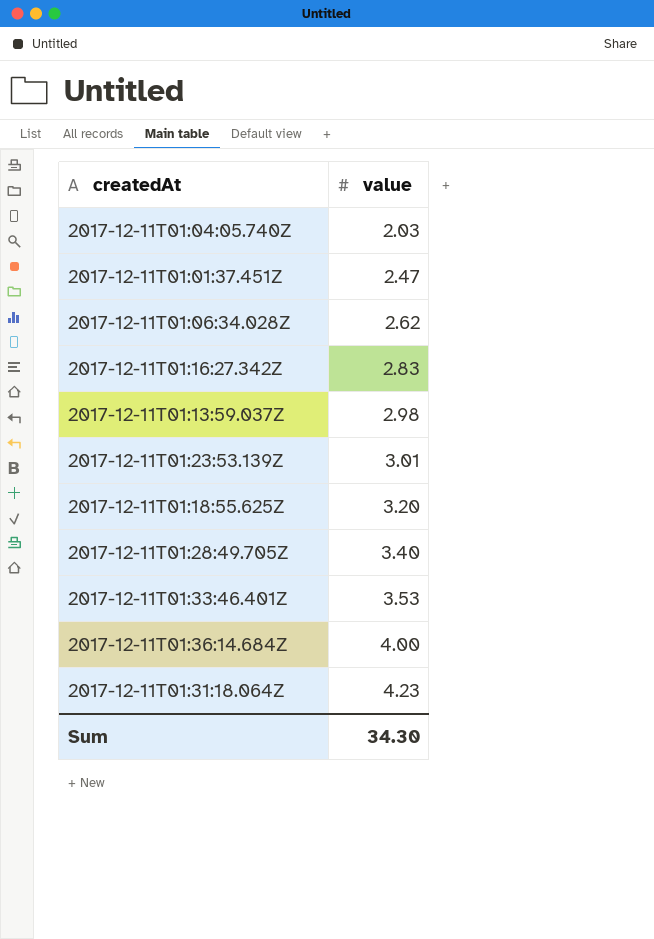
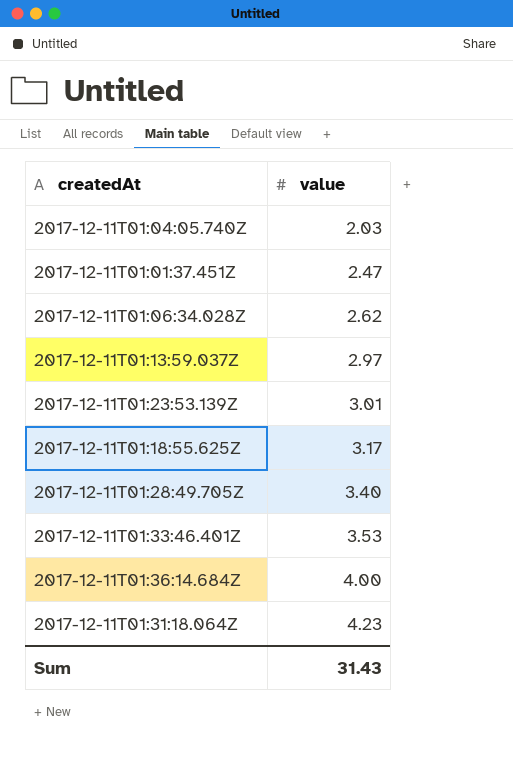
row 2017-12-11T01:16:27.342Z: 2.83 -> none
2017-12-11T01:13:59.037Z | value: 2.98 -> 2.97
2017-12-11T01:18:55.625Z | value: 3.20 -> 3.17
Sum | value: 34.30 -> 31.43

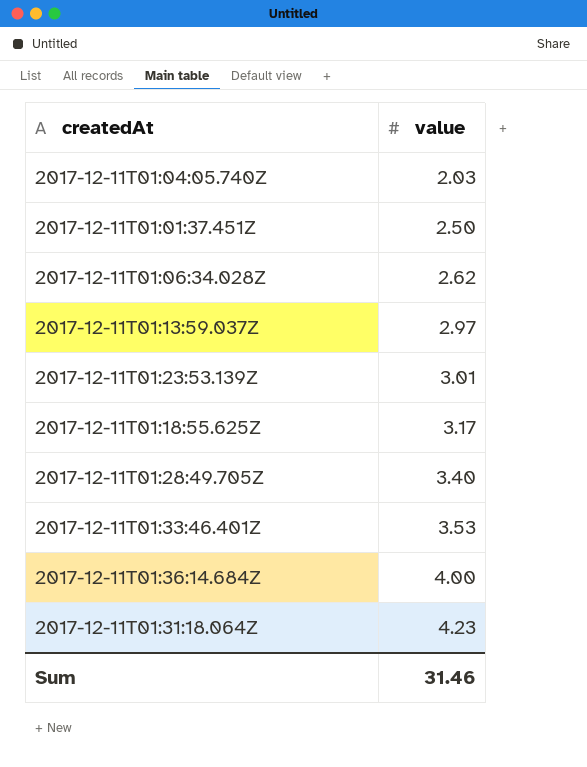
2017-12-11T01:01:37.451Z | value: 2.47 -> 2.50
Sum | value: 31.43 -> 31.46

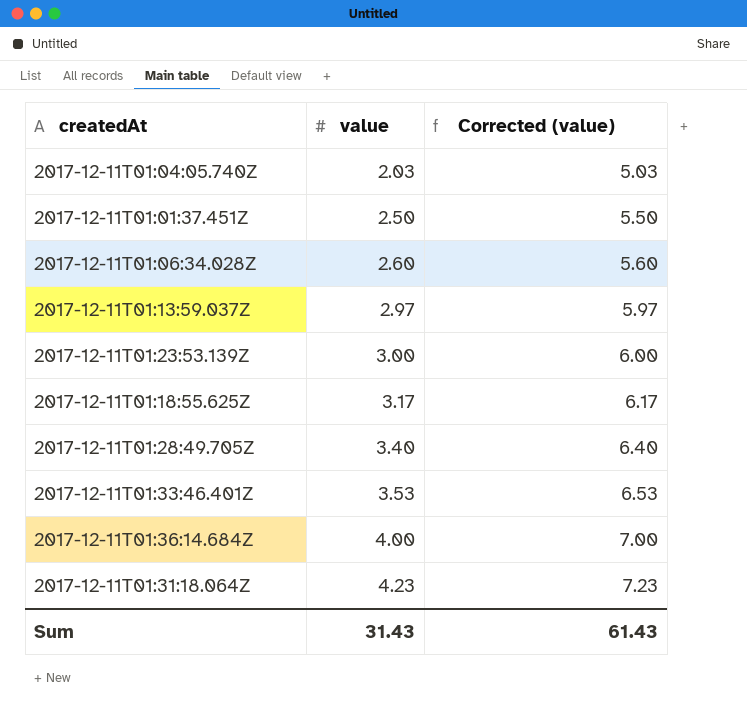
column Corrected (value) | formula: none -> [value] + 3
2017-12-11T01:06:34.028Z | value: 2.62 -> 2.60
2017-12-11T01:23:53.139Z | value: 3.01 -> 3.00
Sum | value: 31.46 -> 31.43

